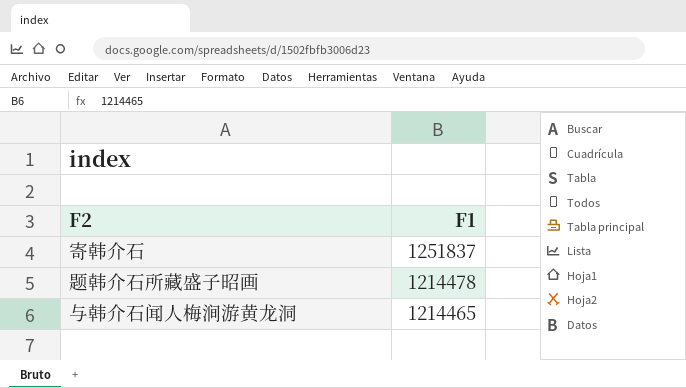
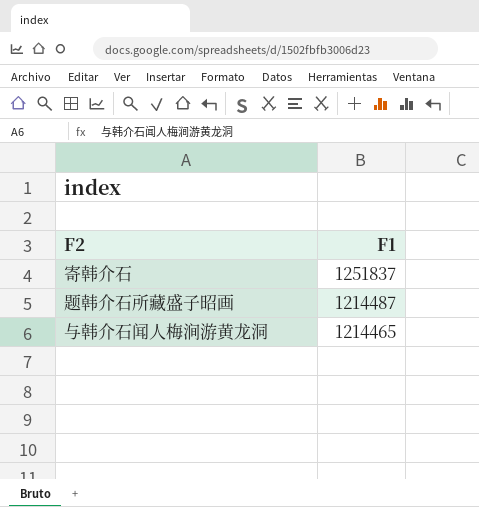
题韩介石所藏盛子昭画 | F1: 1214478 -> 1214487

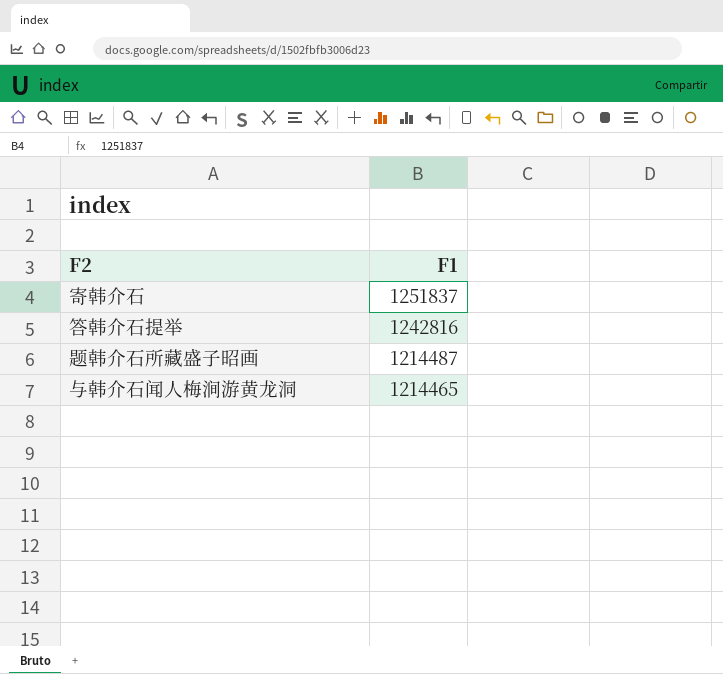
row 答韩介石提举: none -> 1242816

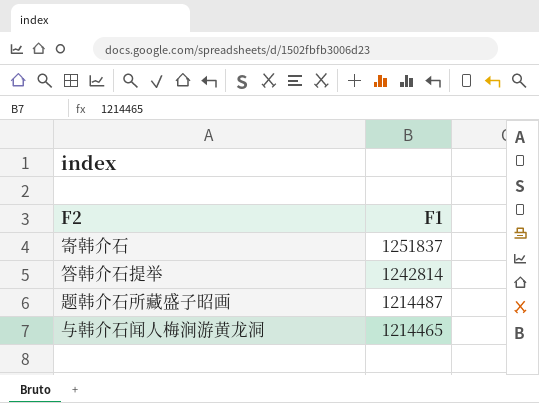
答韩介石提举 | F1: 1242816 -> 1242814

